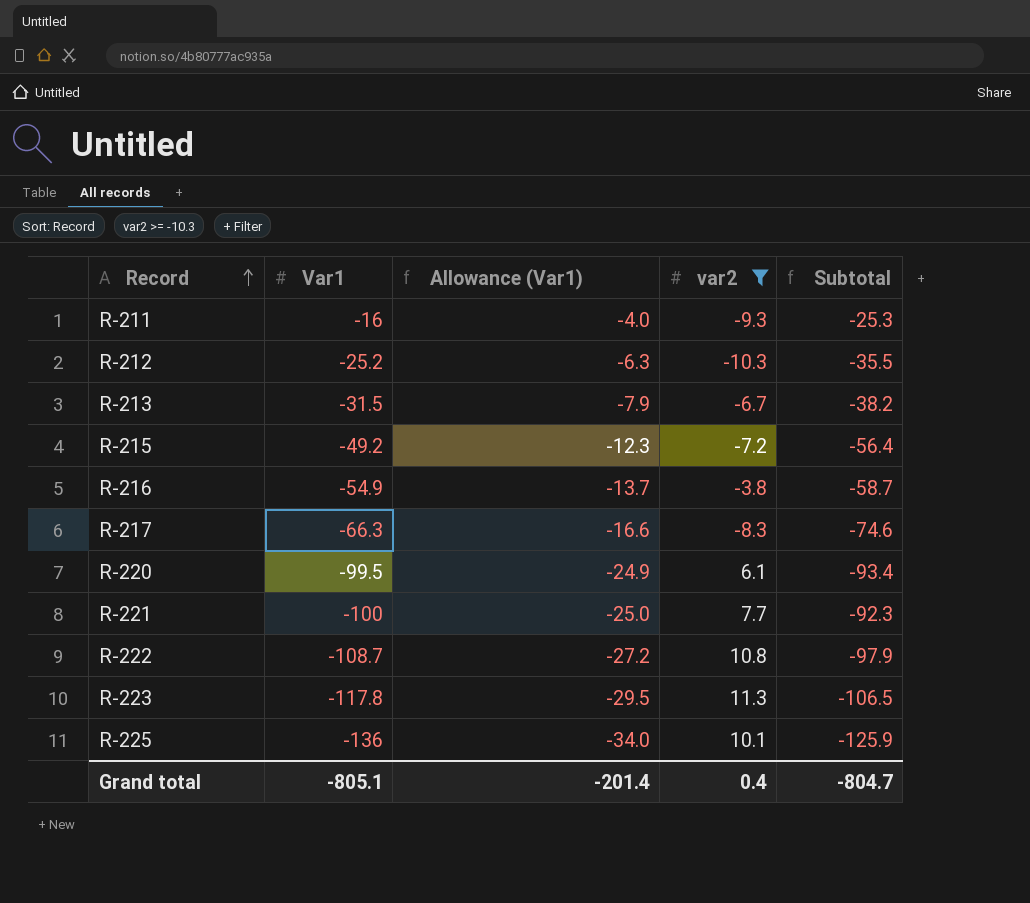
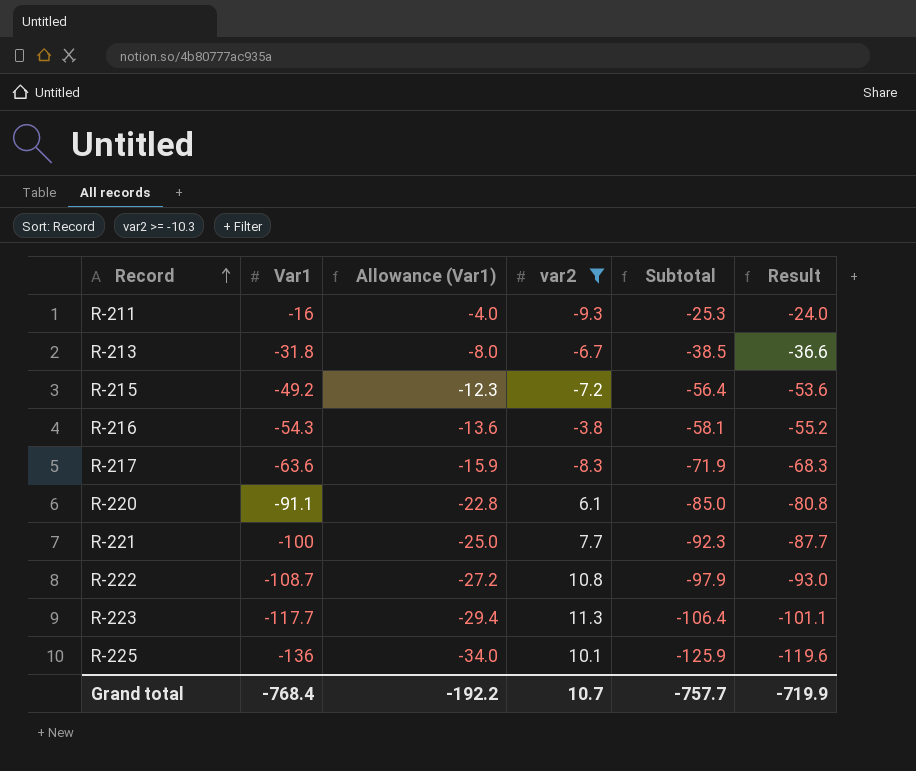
column Result | formula: none -> [Subtotal] * 0.95
row R-212: -25.2 | -6.3 | -10.3 | -35.5 -> none
R-213 | Var1: -31.5 -> -31.8
R-213 | Allowance (Var1): -7.9 -> -8.0
R-213 | Subtotal: -38.2 -> -38.5
R-216 | Var1: -54.9 -> -54.3
R-216 | Allowance (Var1): -13.7 -> -13.6
R-216 | Subtotal: -58.7 -> -58.1
R-217 | Var1: -66.3 -> -63.6
R-217 | Allowance (Var1): -16.6 -> -15.9
R-217 | Subtotal: -74.6 -> -71.9
R-220 | Var1: -99.5 -> -91.1
R-220 | Allowance (Var1): -24.9 -> -22.8
R-220 | Subtotal: -93.4 -> -85.0
R-223 | Var1: -117.8 -> -117.7
R-223 | Allowance (Var1): -29.5 -> -29.4
R-223 | Subtotal: -106.5 -> -106.4
Grand total | Var1: -805.1 -> -768.4
Grand total | Allowance (Var1): -201.4 -> -192.2
Grand total | var2: 0.4 -> 10.7
Grand total | Subtotal: -804.7 -> -757.7

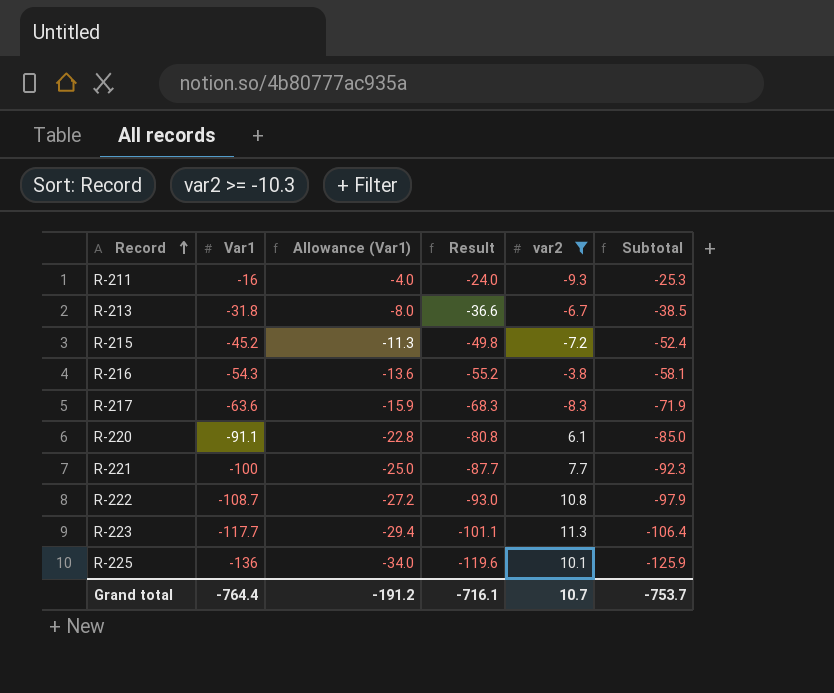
column Result | position: 6 -> 4
R-215 | Var1: -49.2 -> -45.2
R-215 | Allowance (Var1): -12.3 -> -11.3
R-215 | Result: -53.6 -> -49.8
R-215 | Subtotal: -56.4 -> -52.4
Grand total | Var1: -768.4 -> -764.4
Grand total | Allowance (Var1): -192.2 -> -191.2
Grand total | Result: -719.9 -> -716.1
Grand total | Subtotal: -757.7 -> -753.7

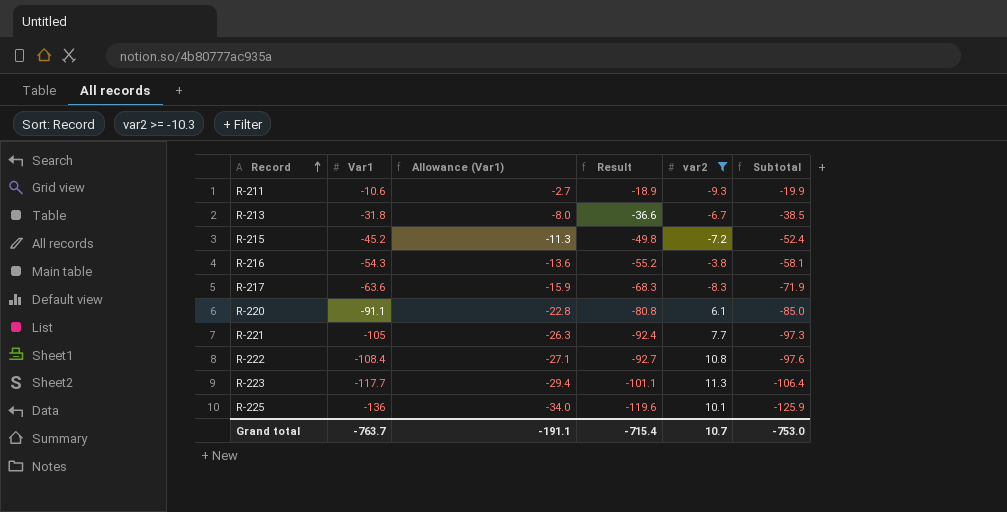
R-211 | Var1: -16 -> -10.6
R-211 | Allowance (Var1): -4.0 -> -2.7
R-211 | Result: -24.0 -> -18.9
R-211 | Subtotal: -25.3 -> -19.9
R-221 | Var1: -100 -> -105
R-221 | Allowance (Var1): -25.0 -> -26.3
R-221 | Result: -87.7 -> -92.4
R-221 | Subtotal: -92.3 -> -97.3
R-222 | Var1: -108.7 -> -108.4
R-222 | Allowance (Var1): -27.2 -> -27.1
R-222 | Result: -93.0 -> -92.7
R-222 | Subtotal: -97.9 -> -97.6
Grand total | Var1: -764.4 -> -763.7
Grand total | Allowance (Var1): -191.2 -> -191.1
Grand total | Result: -716.1 -> -715.4
Grand total | Subtotal: -753.7 -> -753.0

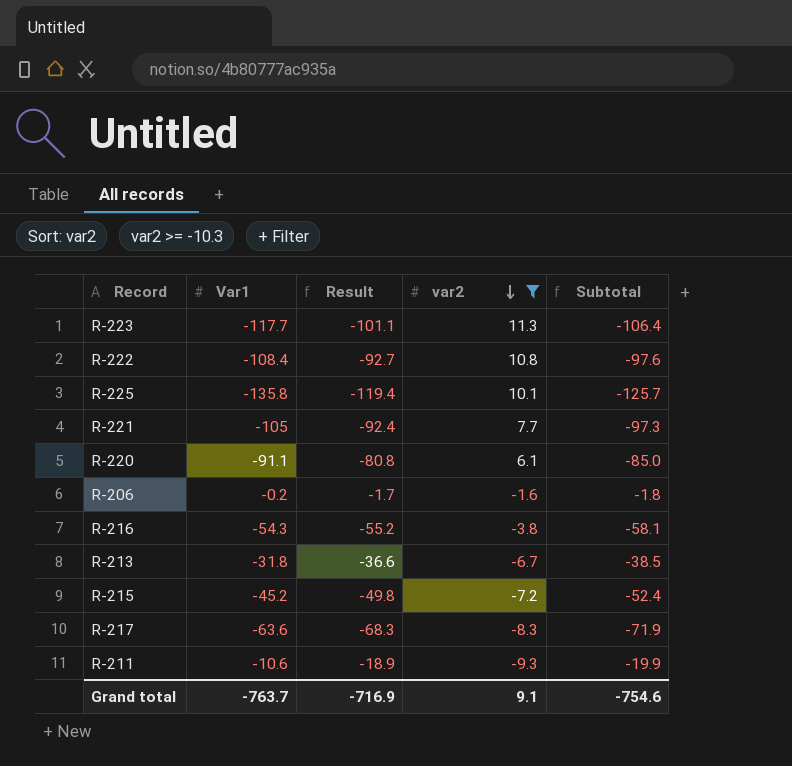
row order: Record ascending -> var2 descending
column Allowance (Var1) | formula: [Var1] * 0.25 -> none
R-225 | Var1: -136 -> -135.8
R-225 | Result: -119.6 -> -119.4
R-225 | Subtotal: -125.9 -> -125.7
row R-206: none -> -0.2 | -1.7 | -1.6 | -1.8
Grand total | Result: -715.4 -> -716.9
Grand total | var2: 10.7 -> 9.1
Grand total | Subtotal: -753.0 -> -754.6

